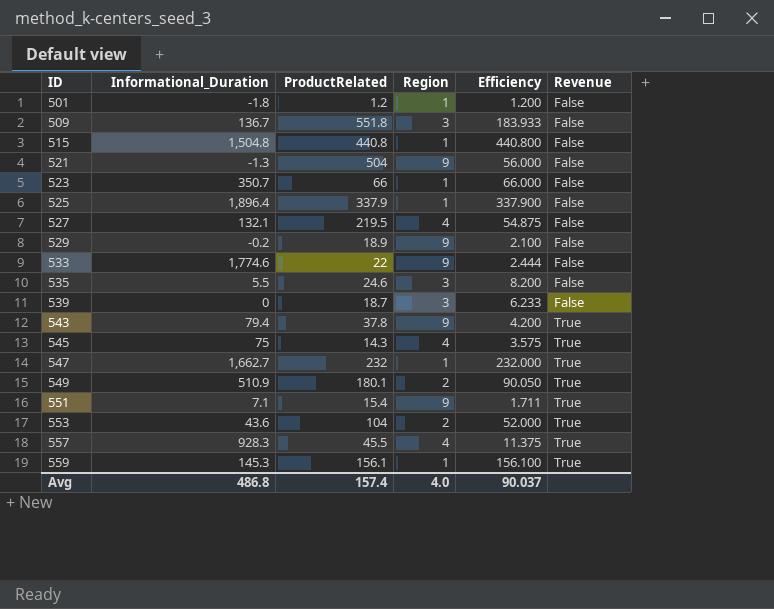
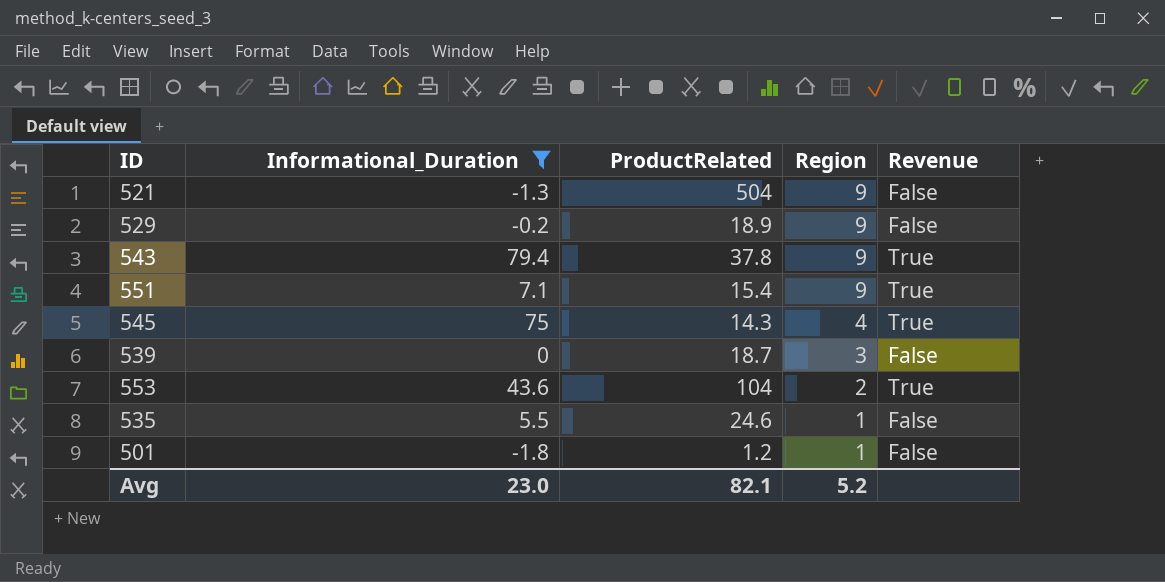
filter: none -> Informational_Duration <= 79.4
row order: ID ascending -> Region descending
column Efficiency | formula: [ProductRelated] / [Region] -> none
535 | Region: 3 -> 1
Avg | Informational_Duration: 486.8 -> 23.0
Avg | ProductRelated: 157.4 -> 82.1
Avg | Region: 4.0 -> 5.2

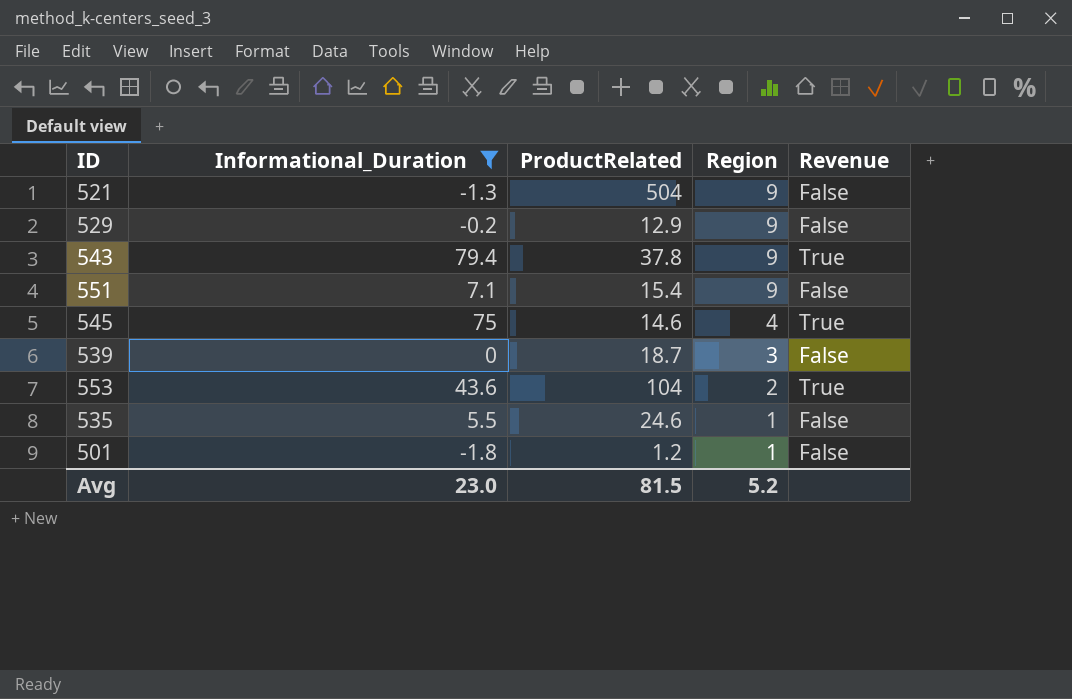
529 | ProductRelated: 18.9 -> 12.9
551 | Revenue: True -> False
545 | ProductRelated: 14.3 -> 14.6
Avg | ProductRelated: 82.1 -> 81.5

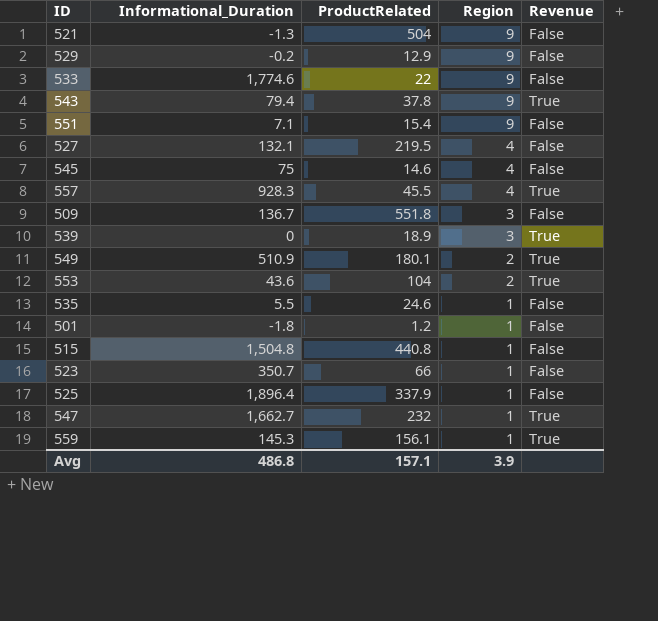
filter: Informational_Duration <= 79.4 -> none
545 | Revenue: True -> False
539 | ProductRelated: 18.7 -> 18.9
539 | Revenue: False -> True
Avg | Informational_Duration: 23.0 -> 486.8
Avg | ProductRelated: 81.5 -> 157.1
Avg | Region: 5.2 -> 3.9

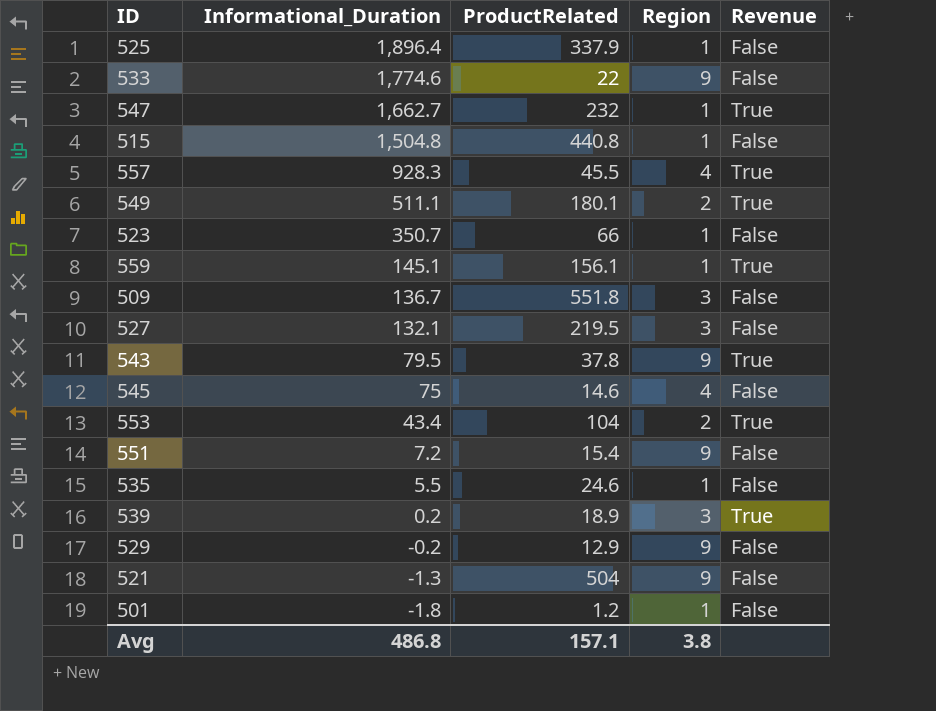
row order: Region descending -> Informational_Duration descending
549 | Informational_Duration: 510.9 -> 511.1
559 | Informational_Duration: 145.3 -> 145.1
527 | Region: 4 -> 3
543 | Informational_Duration: 79.4 -> 79.5
553 | Informational_Duration: 43.6 -> 43.4
551 | Informational_Duration: 7.1 -> 7.2
539 | Informational_Duration: 0 -> 0.2
Avg | Region: 3.9 -> 3.8

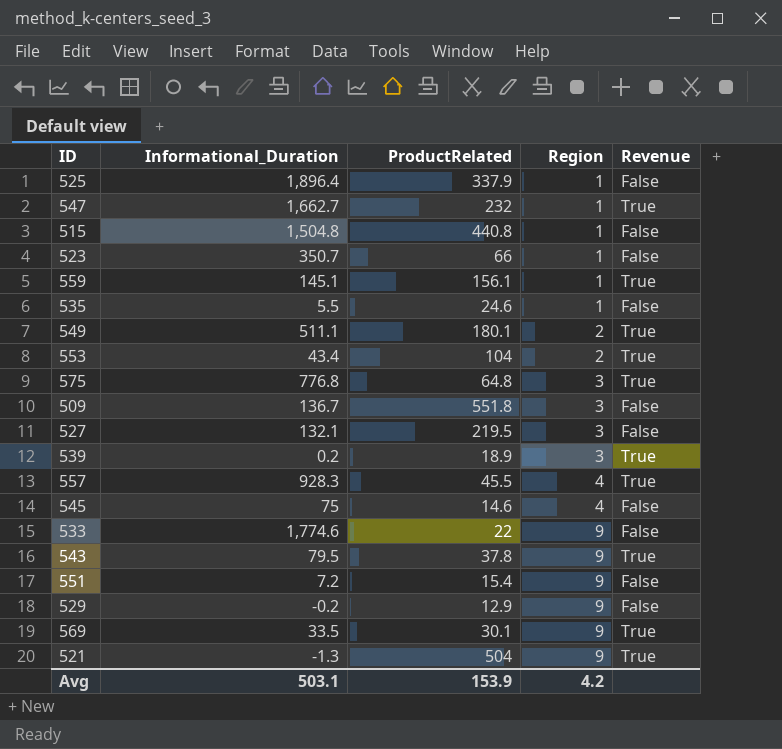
row order: Informational_Duration descending -> Region ascending
row 501: -1.8 | 1.2 | 1 | False -> none
row 575: none -> 776.8 | 64.8 | 3 | True
row 569: none -> 33.5 | 30.1 | 9 | True
521 | Revenue: False -> True
Avg | Informational_Duration: 486.8 -> 503.1
Avg | ProductRelated: 157.1 -> 153.9
Avg | Region: 3.8 -> 4.2

